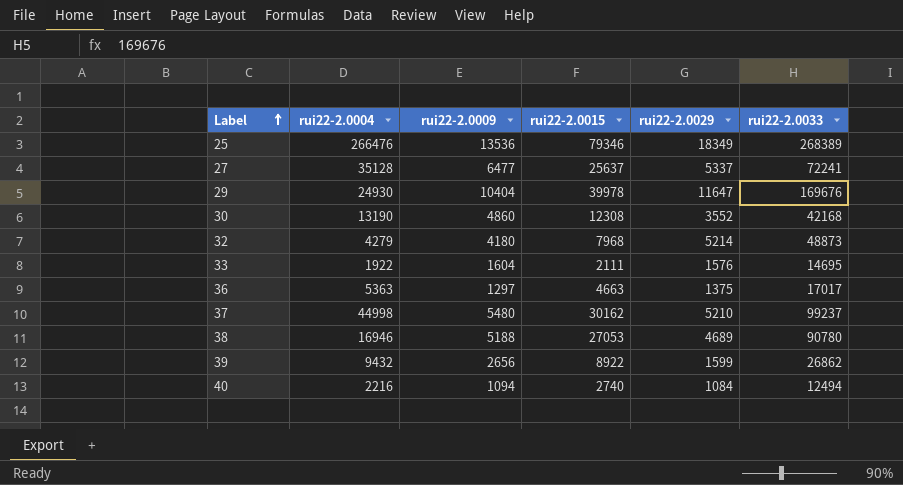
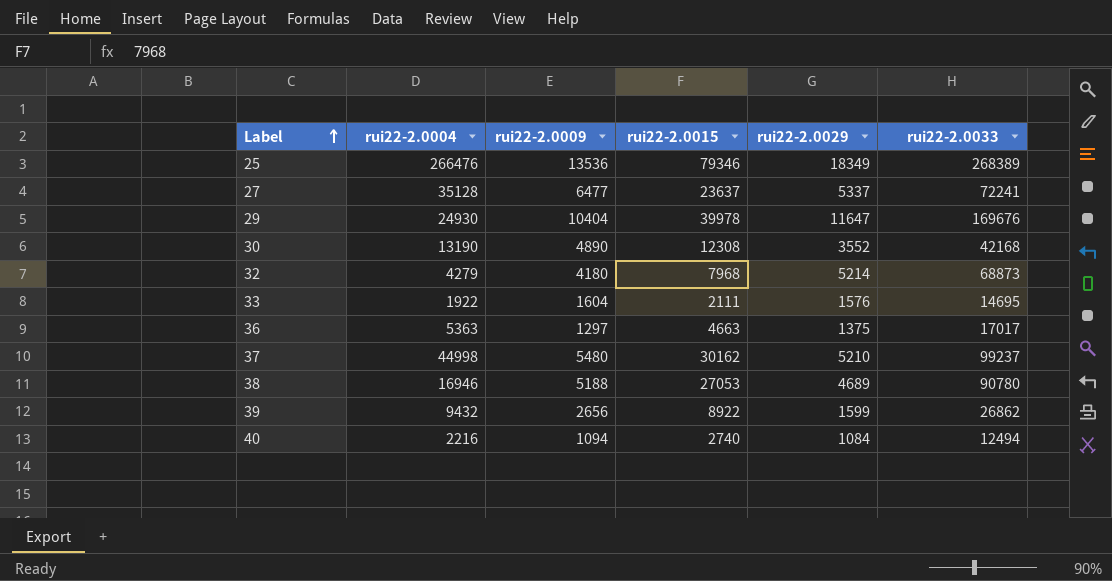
27 | rui22-2.0015: 25637 -> 23637
30 | rui22-2.0009: 4860 -> 4890
32 | rui22-2.0033: 48873 -> 68873

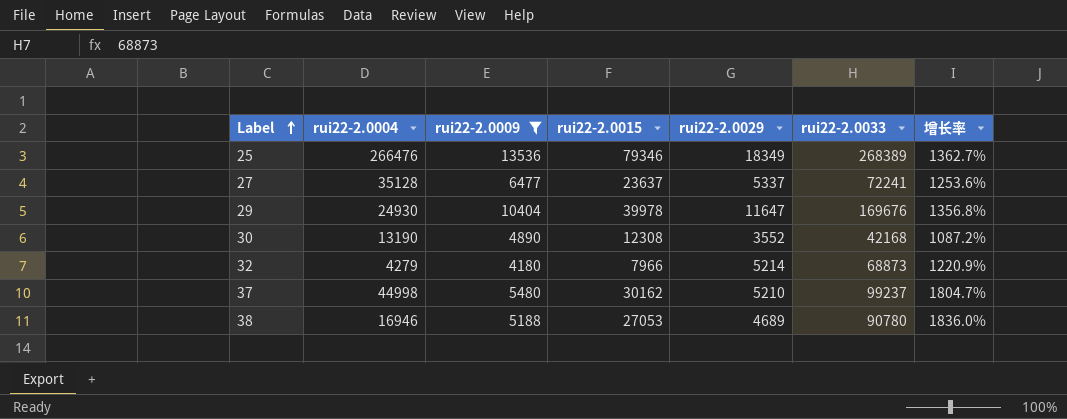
filter: none -> rui22-2.0009 >= 4180
column 增长率 | formula: none -> ([rui22-2.0033] - [rui22-2.0029]) / [rui22-2.0029]
32 | rui22-2.0015: 7968 -> 7966

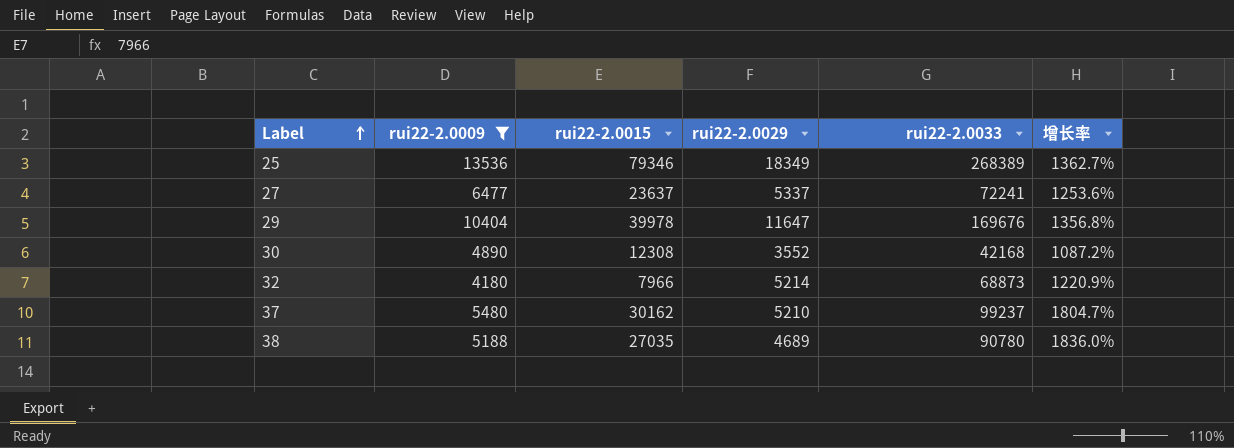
column rui22-2.0004 | position: 2 -> none
38 | rui22-2.0015: 27053 -> 27035

